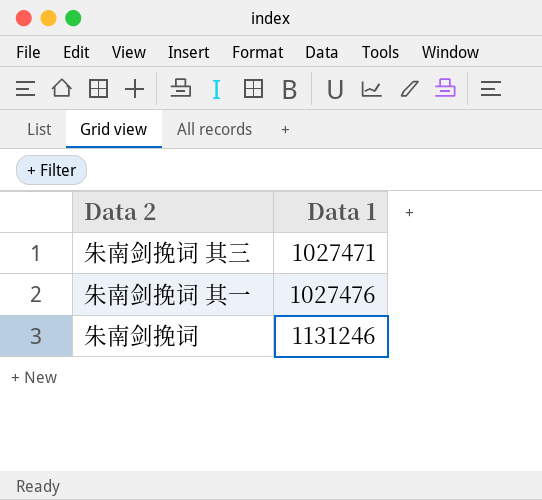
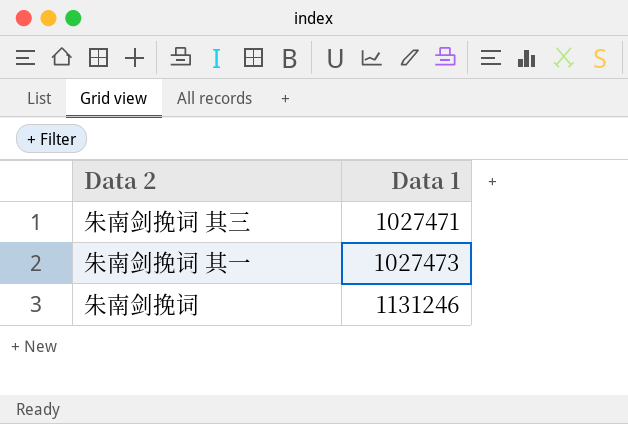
朱南剑挽词 其一 | Data 1: 1027476 -> 1027473

